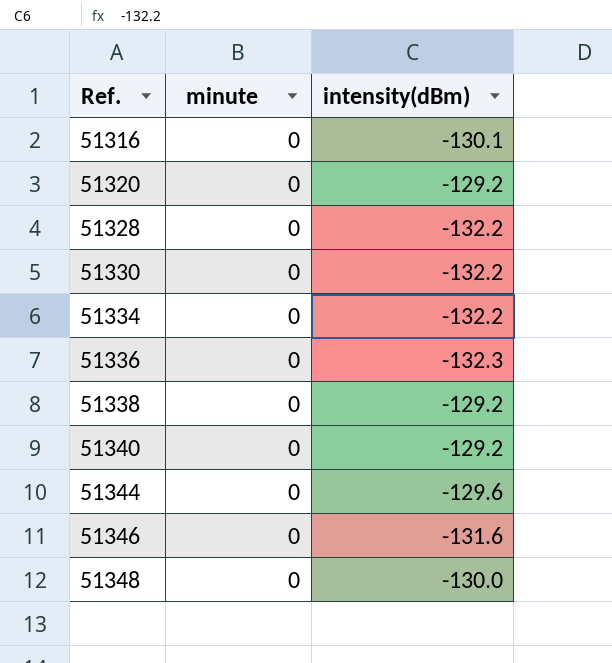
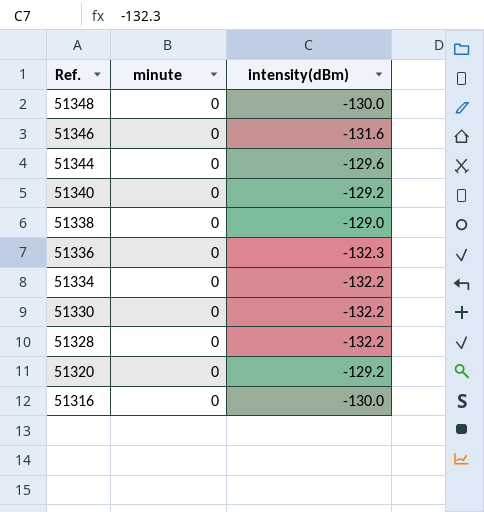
row order: Ref. ascending -> Ref. descending
51338 | intensity(dBm): -129.2 -> -129.0
51316 | intensity(dBm): -130.1 -> -130.0

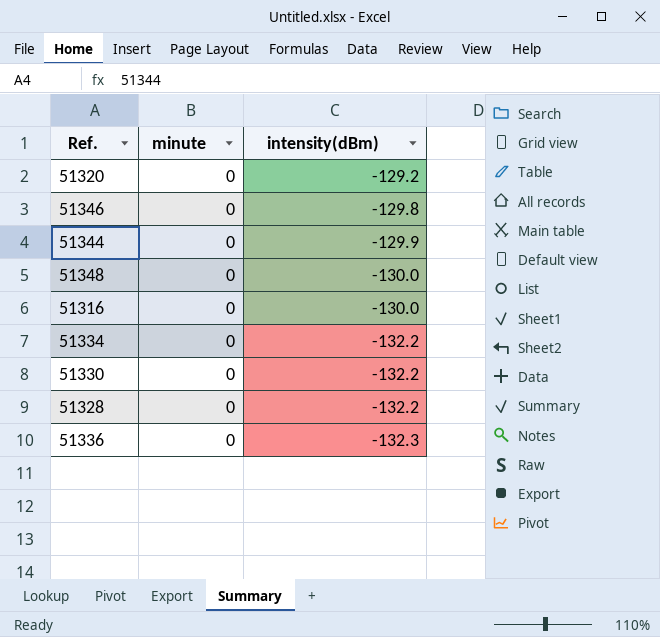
row order: Ref. descending -> intensity(dBm) descending
row 51340: 0 | -129.2 -> none
row 51338: 0 | -129.0 -> none
51346 | intensity(dBm): -131.6 -> -129.8
51344 | intensity(dBm): -129.6 -> -129.9

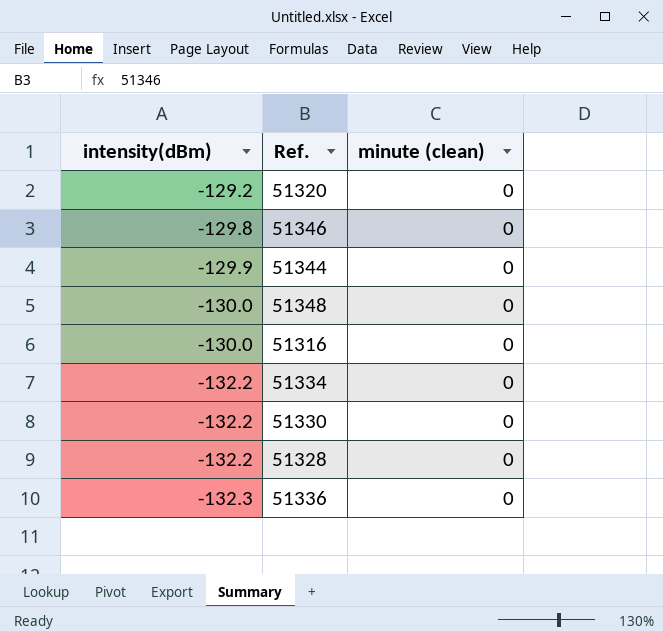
column intensity(dBm) | position: 3 -> 1
column name: minute -> minute (clean)

